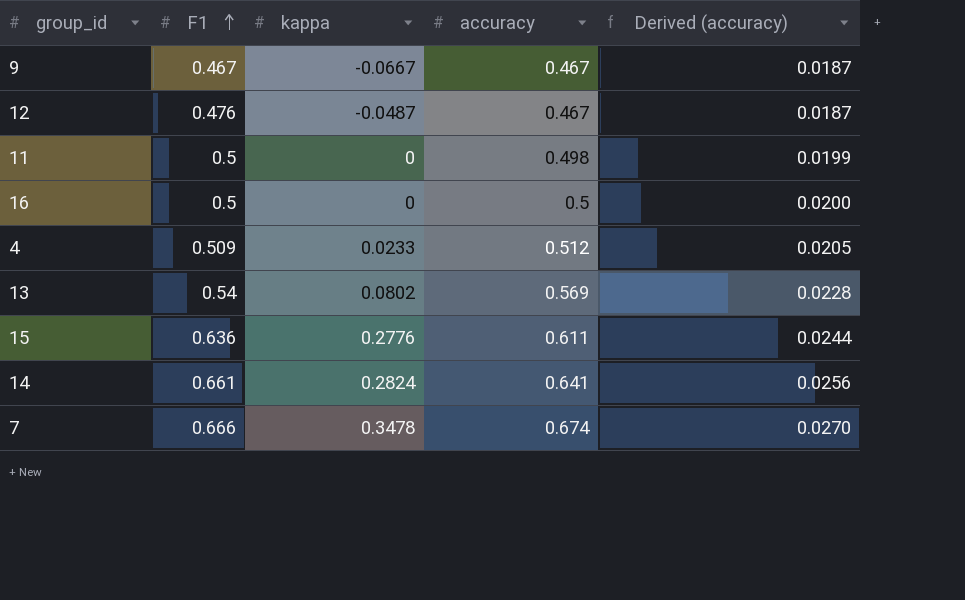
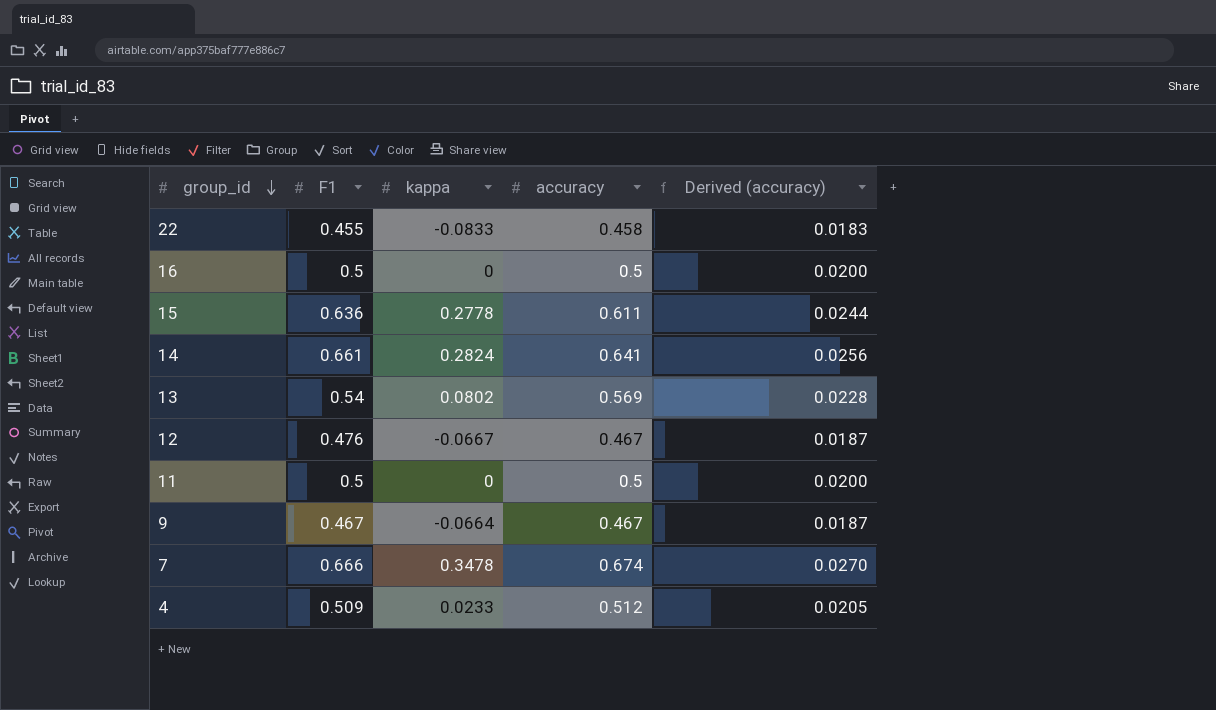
row order: F1 ascending -> group_id descending
row 22: none -> 0.455 | -0.0833 | 0.458 | 0.0183
15 | kappa: 0.2776 -> 0.2778
12 | kappa: -0.0487 -> -0.0667
11 | accuracy: 0.498 -> 0.5
11 | Derived (accuracy): 0.0199 -> 0.0200
9 | kappa: -0.0667 -> -0.0664

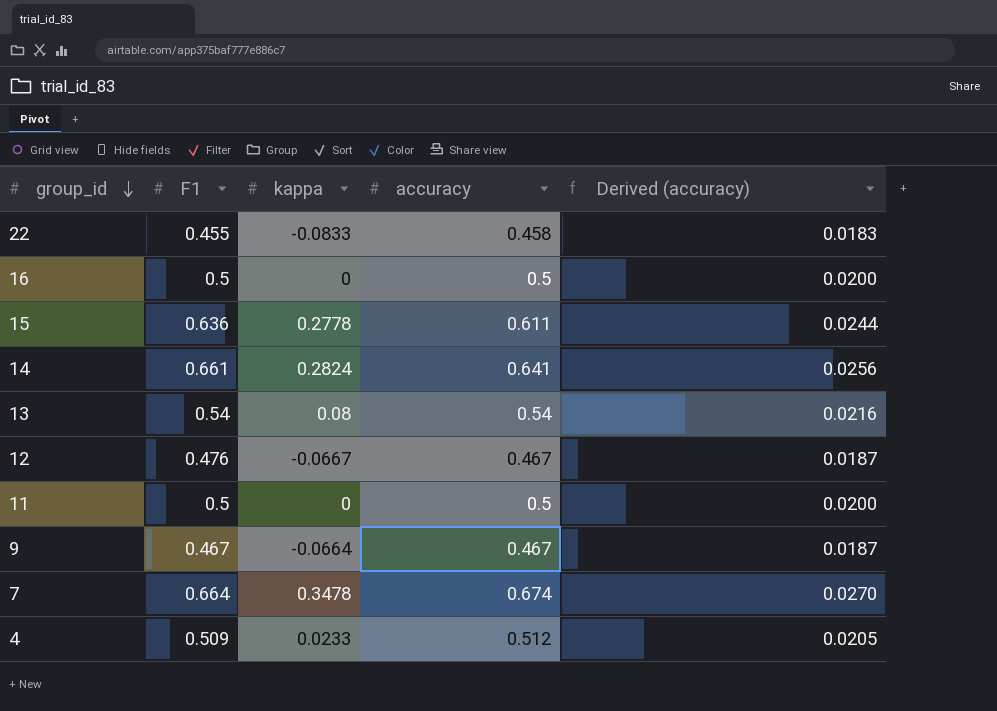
13 | kappa: 0.0802 -> 0.08
13 | accuracy: 0.569 -> 0.54
13 | Derived (accuracy): 0.0228 -> 0.0216
7 | F1: 0.666 -> 0.664

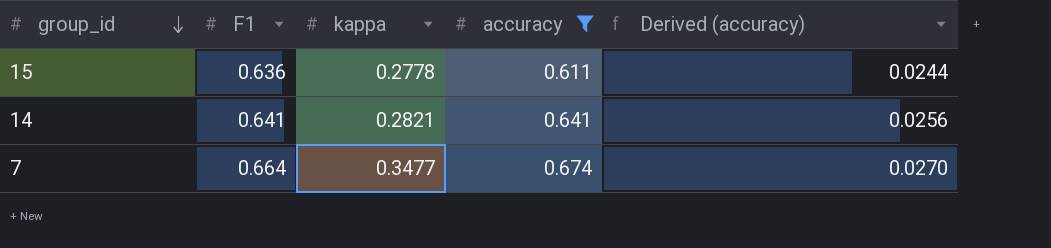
filter: none -> accuracy >= 0.611
14 | F1: 0.661 -> 0.641
14 | kappa: 0.2824 -> 0.2821
7 | kappa: 0.3478 -> 0.3477

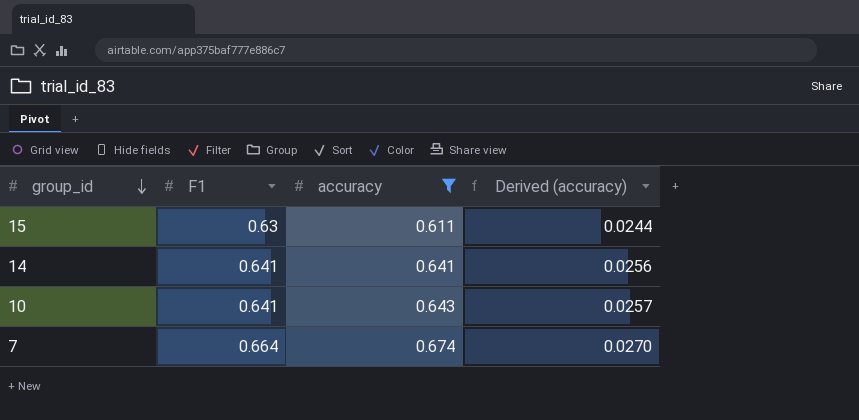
column kappa | position: 3 -> none
15 | F1: 0.636 -> 0.63
row 10: none -> 0.641 | 0.643 | 0.0257

